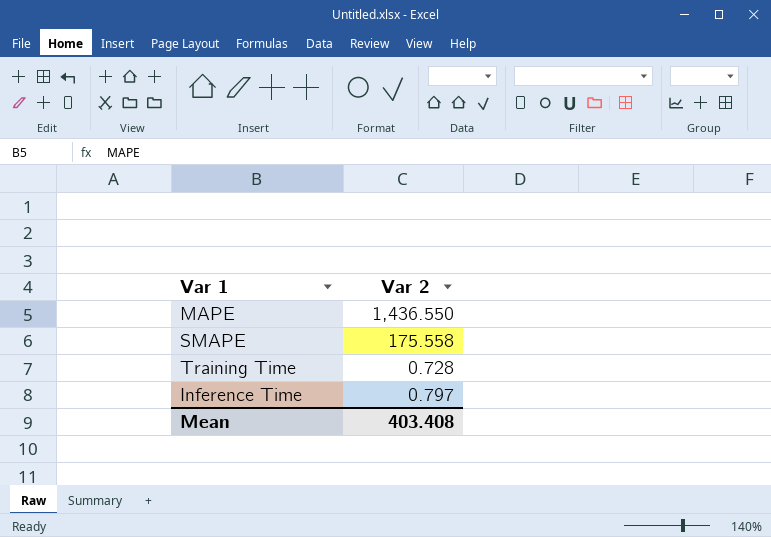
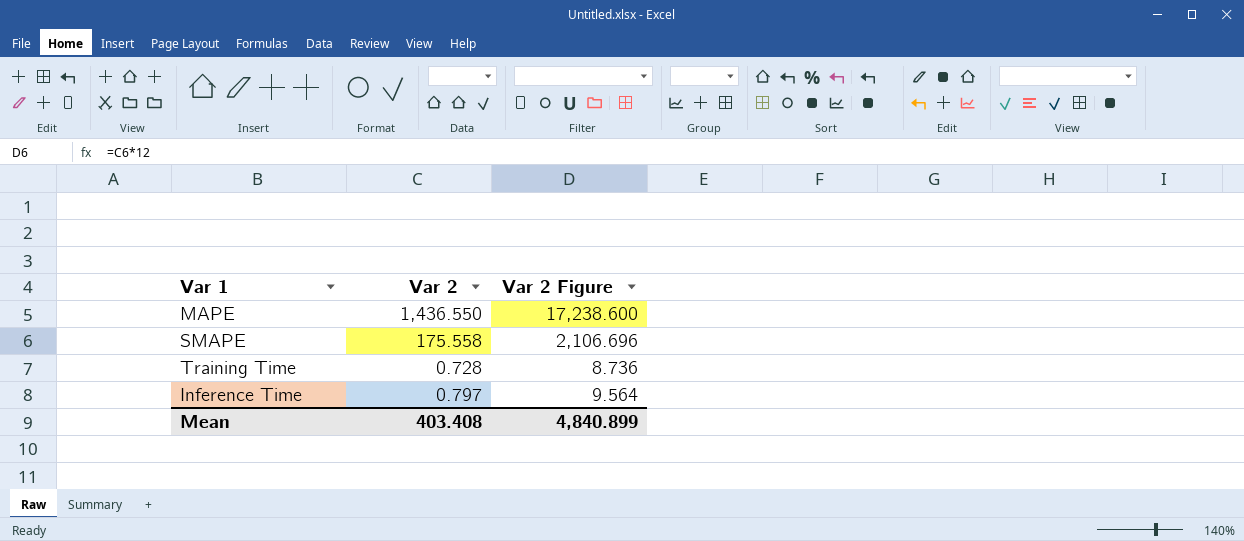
column Var 2 Figure | formula: none -> [Var 2] * 12

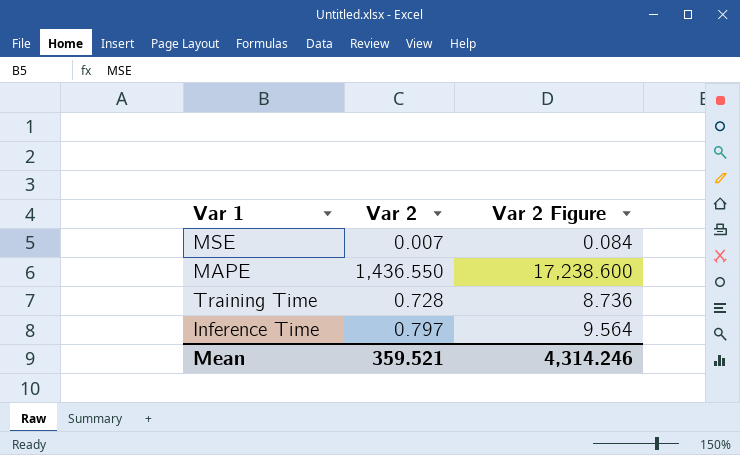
row SMAPE: 175.558 | 2,106.696 -> none
row MSE: none -> 0.007 | 0.084
Mean | Var 2: 403.408 -> 359.521
Mean | Var 2 Figure: 4,840.899 -> 4,314.246

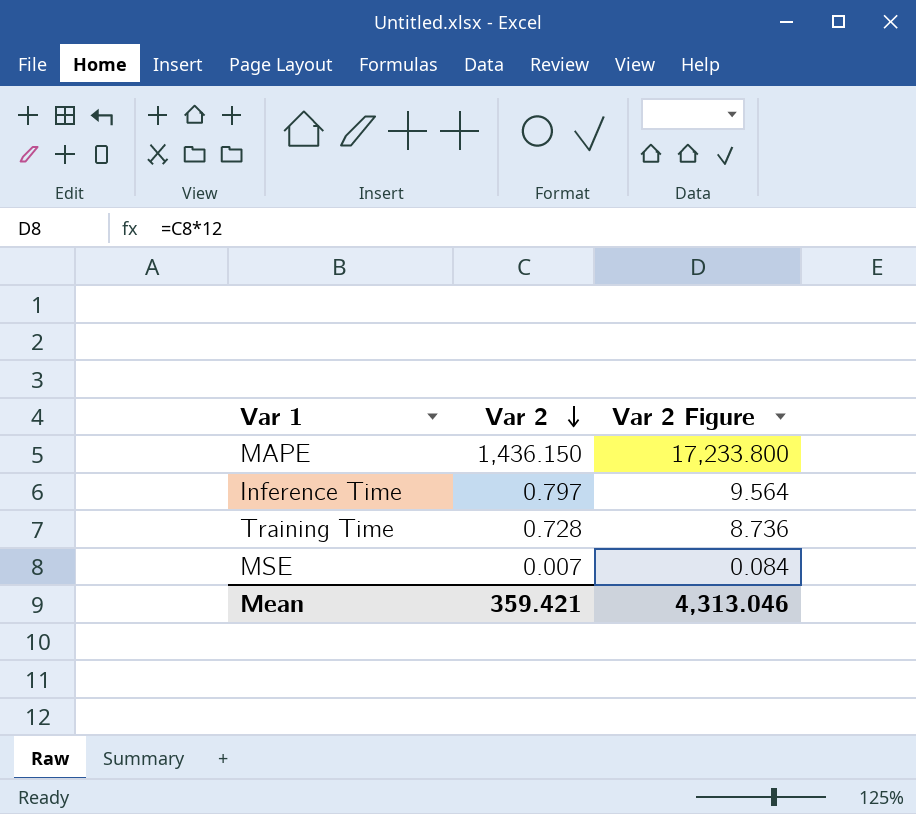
row order: none -> Var 2 descending
MAPE | Var 2: 1,436.550 -> 1,436.150
MAPE | Var 2 Figure: 17,238.600 -> 17,233.800
Mean | Var 2: 359.521 -> 359.421
Mean | Var 2 Figure: 4,314.246 -> 4,313.046

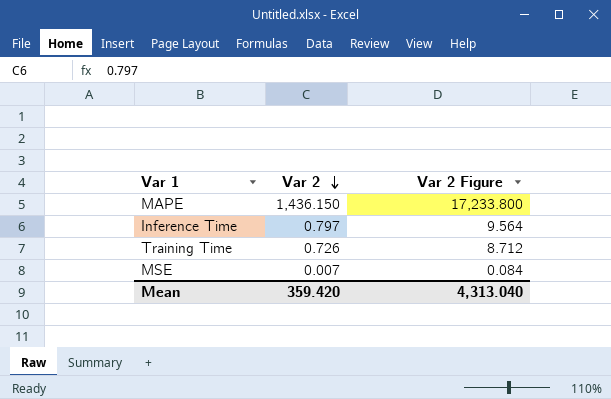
Training Time | Var 2: 0.728 -> 0.726
Training Time | Var 2 Figure: 8.736 -> 8.712
Mean | Var 2: 359.421 -> 359.420
Mean | Var 2 Figure: 4,313.046 -> 4,313.040

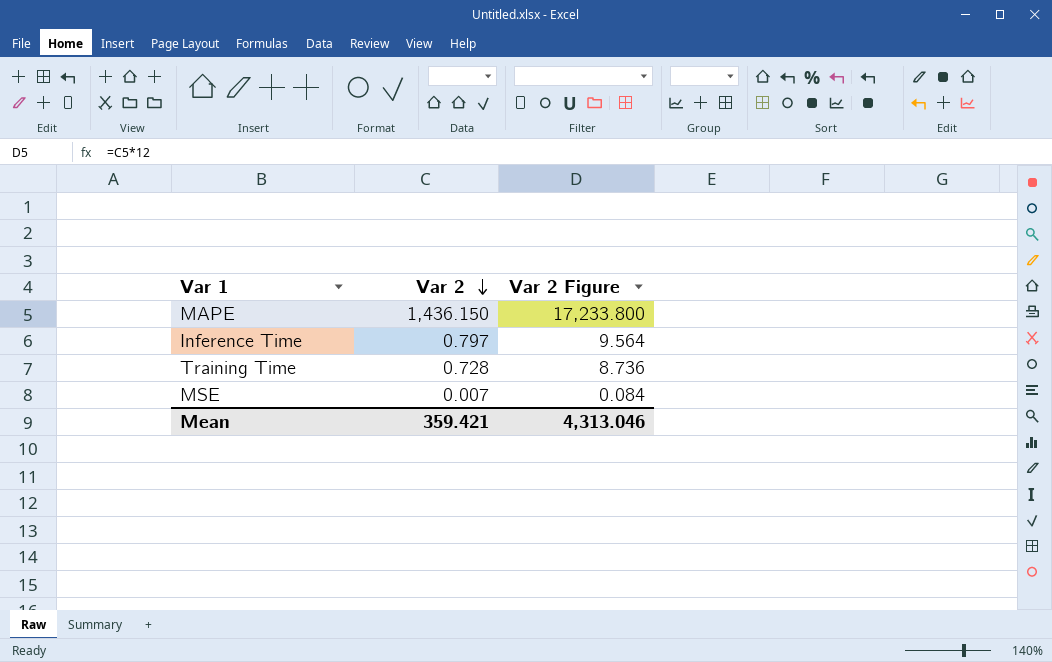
Training Time | Var 2: 0.726 -> 0.728
Training Time | Var 2 Figure: 8.712 -> 8.736
Mean | Var 2: 359.420 -> 359.421
Mean | Var 2 Figure: 4,313.040 -> 4,313.046

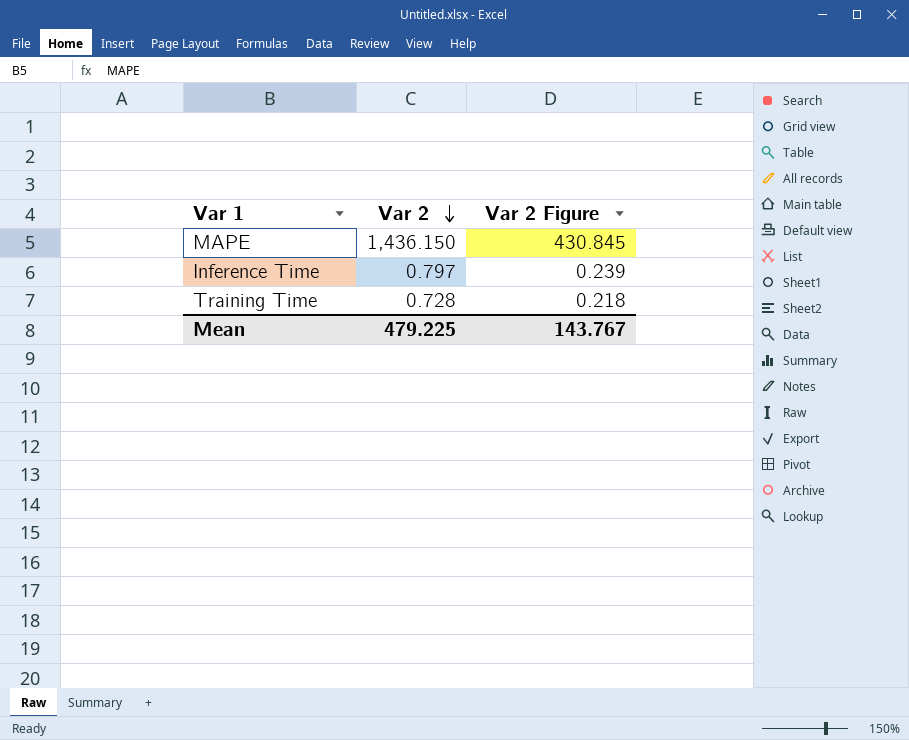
column Var 2 Figure | formula: [Var 2] * 12 -> [Var 2] * 0.3
row MSE: 0.007 | 0.084 -> none
Mean | Var 2: 359.421 -> 479.225
Mean | Var 2 Figure: 4,313.046 -> 143.767

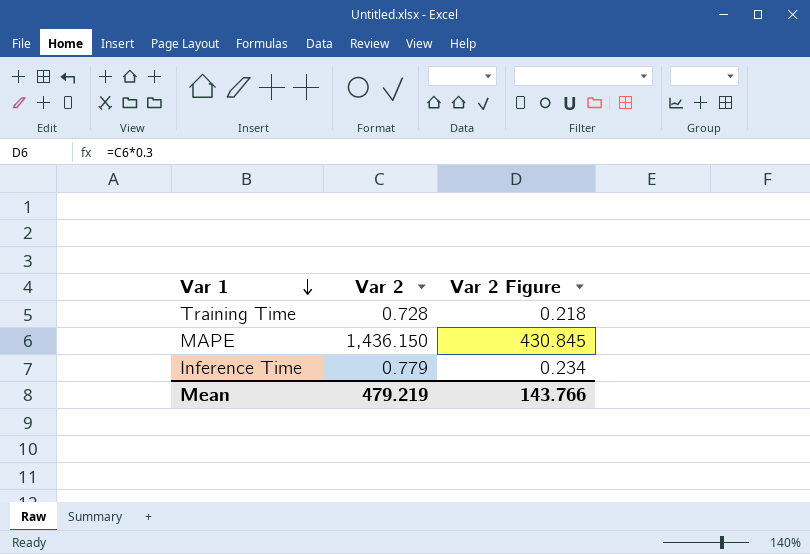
row order: Var 2 descending -> Var 1 descending
Inference Time | Var 2: 0.797 -> 0.779
Inference Time | Var 2 Figure: 0.239 -> 0.234
Mean | Var 2: 479.225 -> 479.219
Mean | Var 2 Figure: 143.767 -> 143.766

